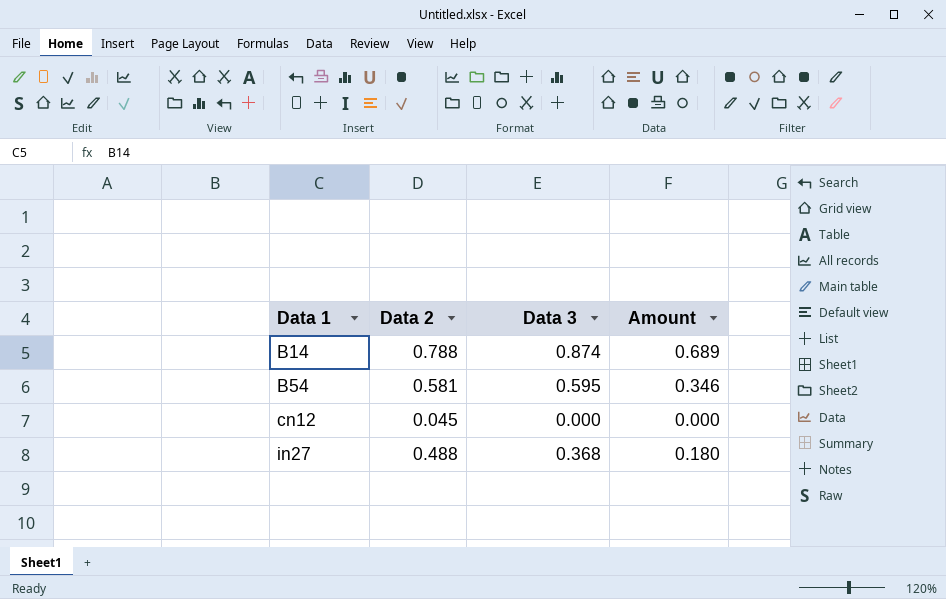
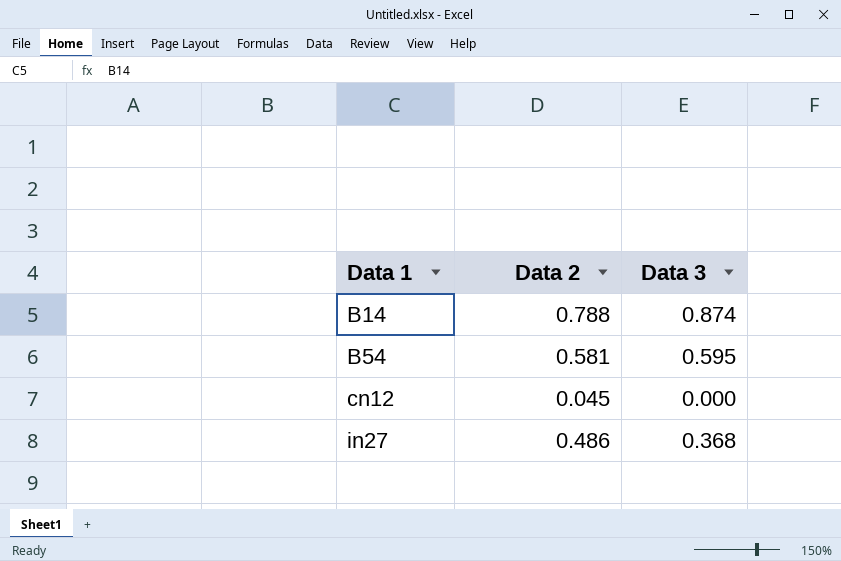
column Amount | formula: [Data 2] * [Data 3] -> none
in27 | Data 2: 0.488 -> 0.486

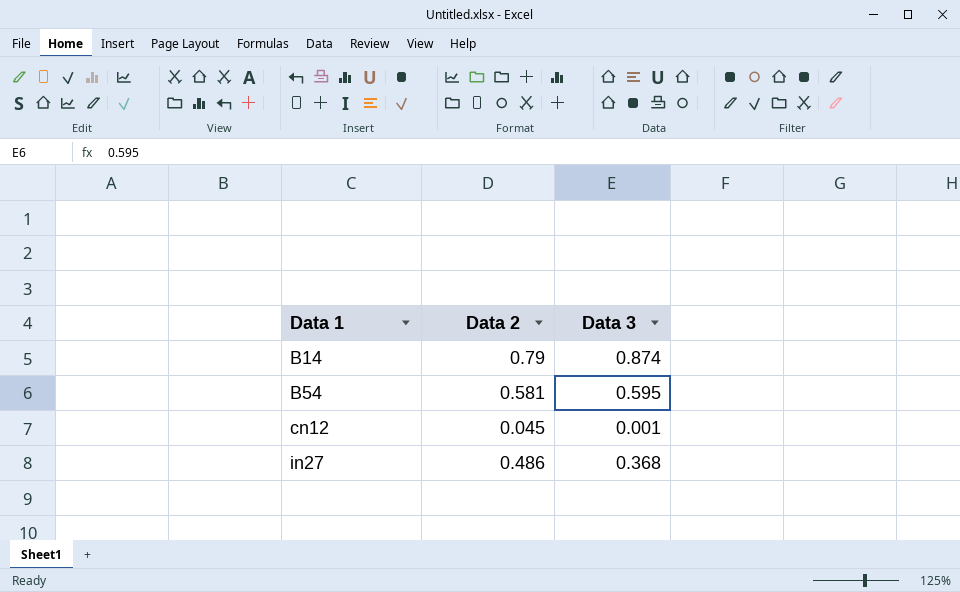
B14 | Data 2: 0.788 -> 0.79
cn12 | Data 3: 0.000 -> 0.001

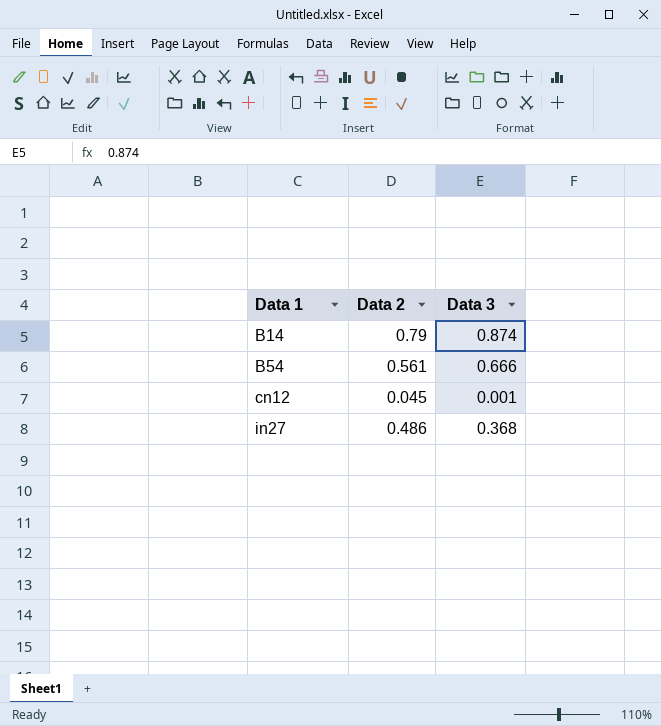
B54 | Data 2: 0.581 -> 0.561
B54 | Data 3: 0.595 -> 0.666

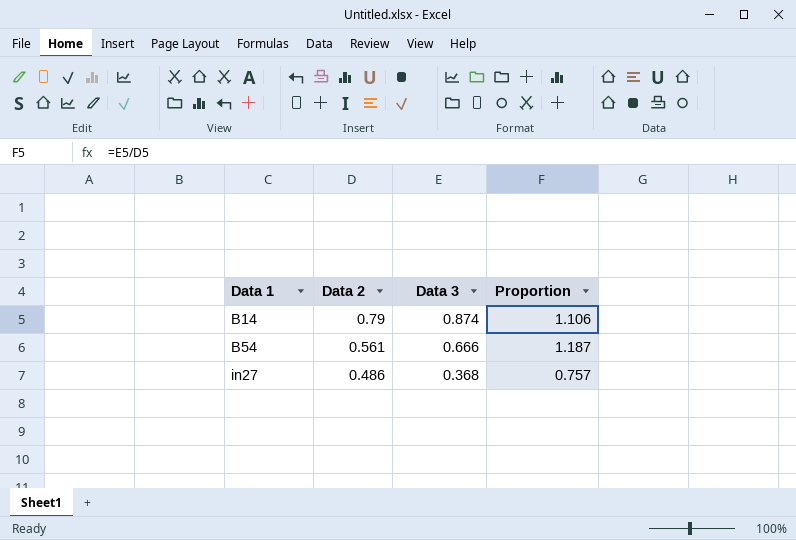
column Proportion | formula: none -> [Data 3] / [Data 2]
row cn12: 0.045 | 0.001 -> none

